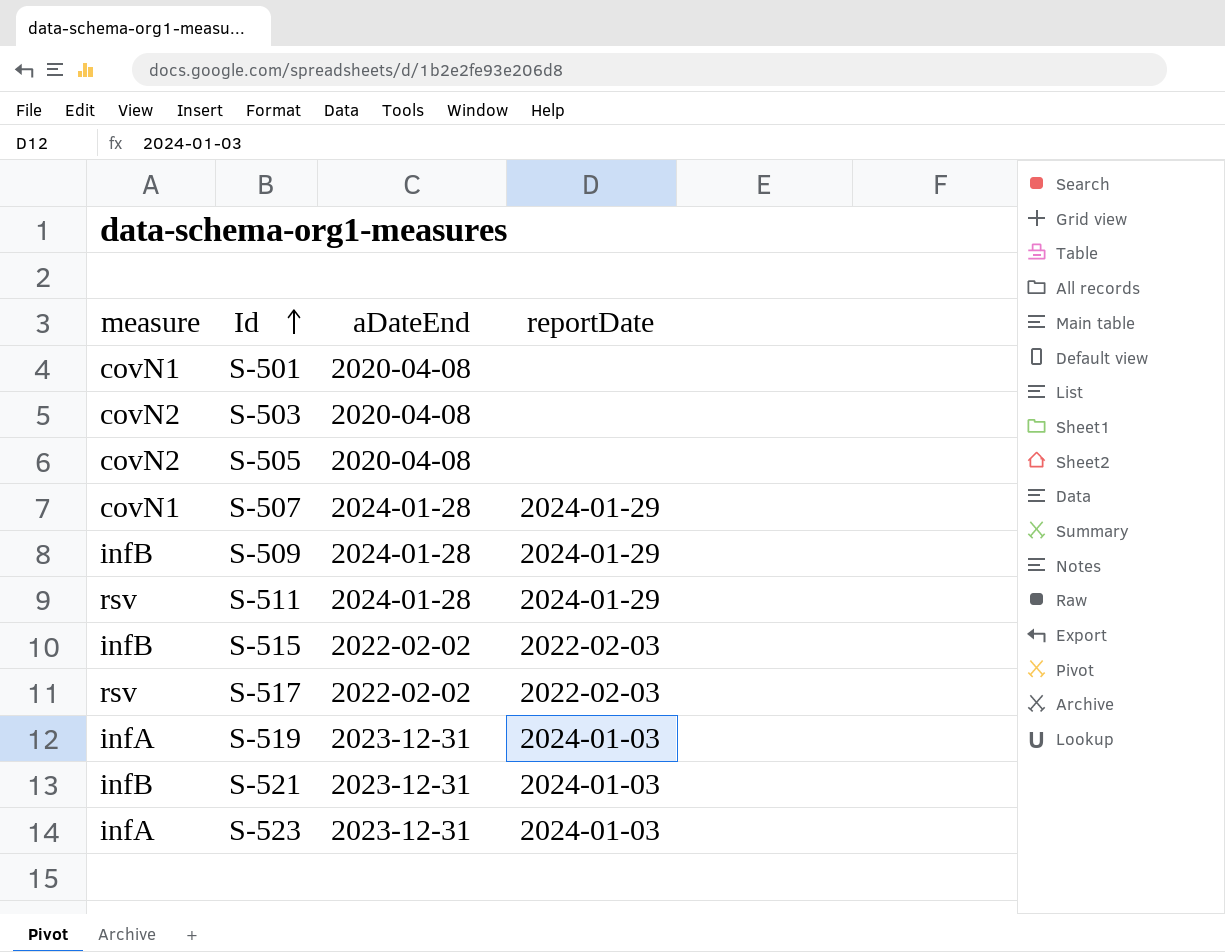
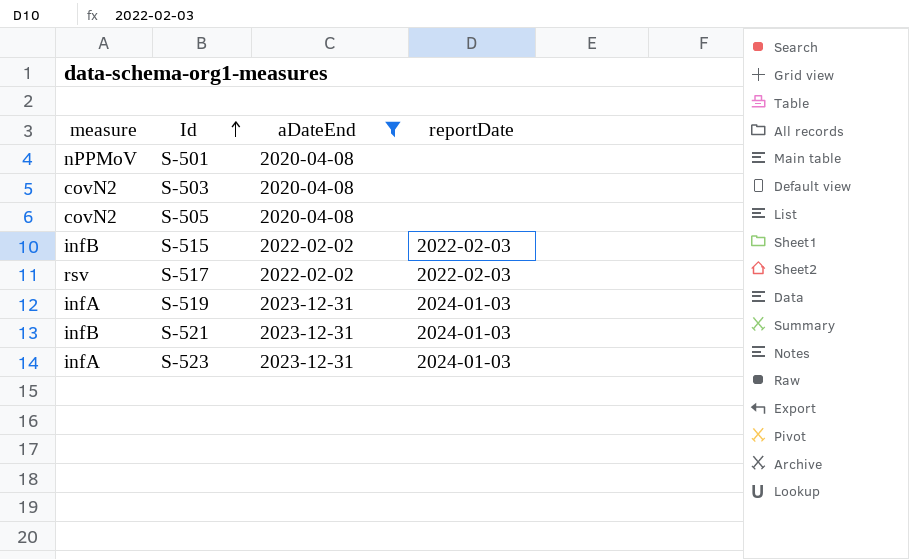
filter: none -> aDateEnd != 2024-01-28
S-501 | measure: covN1 -> nPPMoV

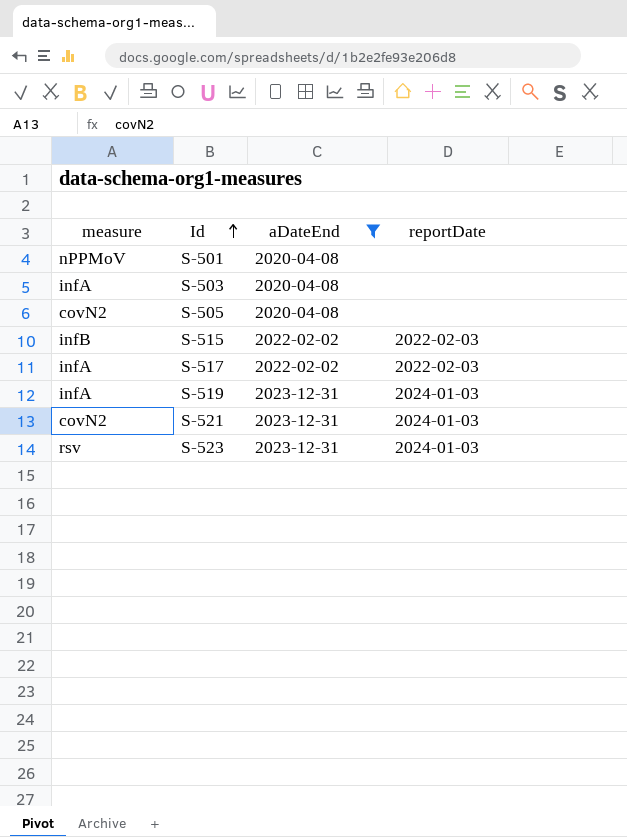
S-503 | measure: covN2 -> infA
S-517 | measure: rsv -> infA
S-521 | measure: infB -> covN2
S-523 | measure: infA -> rsv

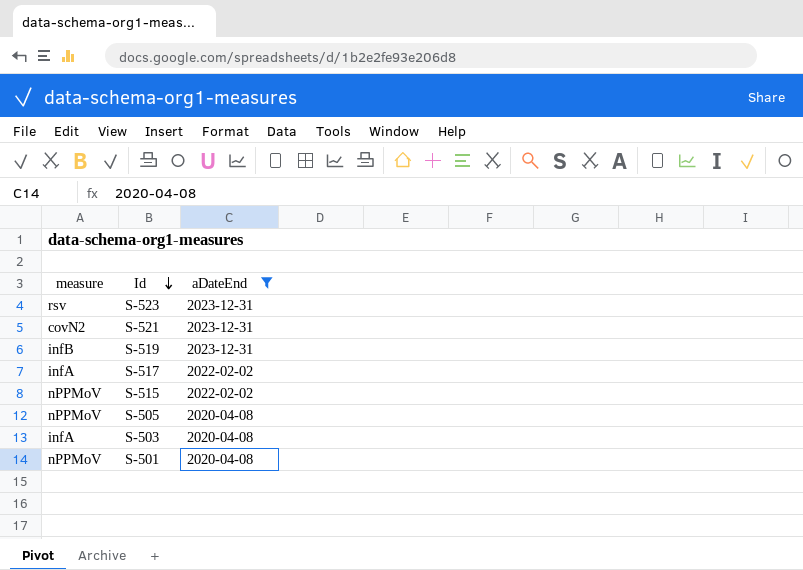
row order: Id ascending -> Id descending
column reportDate | position: 4 -> none
S-519 | measure: infA -> infB
S-515 | measure: infB -> nPPMoV
S-505 | measure: covN2 -> nPPMoV

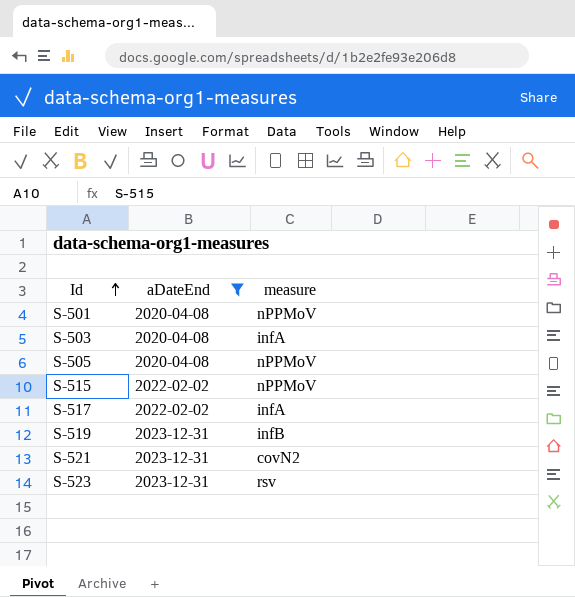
row order: Id descending -> Id ascending
column measure | position: 1 -> 3

